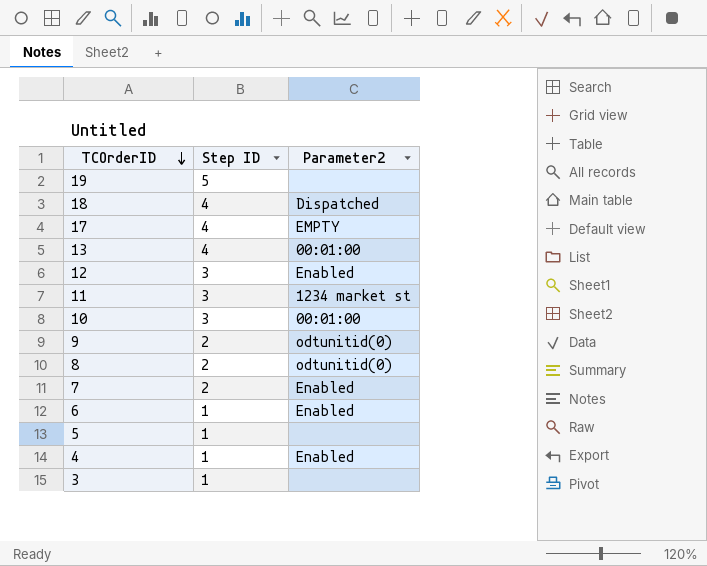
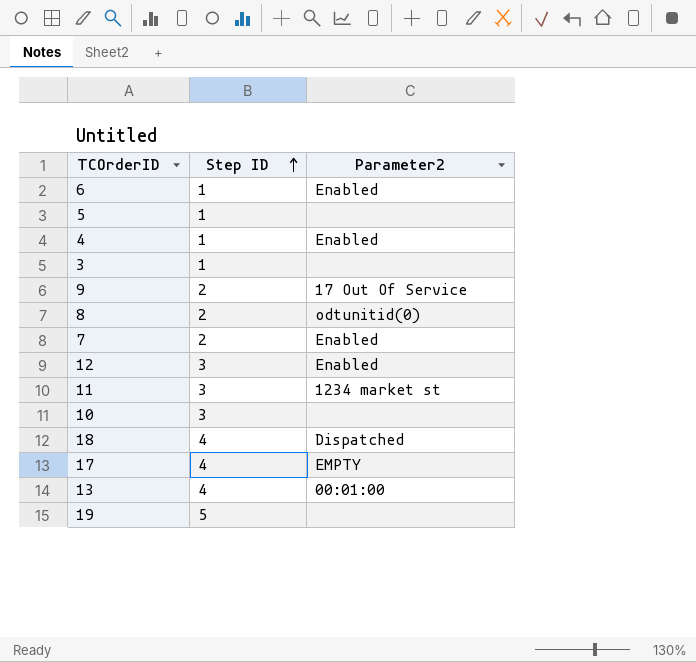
row order: TCOrderID descending -> Step ID ascending
9 | Parameter2: odtunitid(0) -> 17 Out Of Service
10 | Parameter2: 00:01:00 -> none

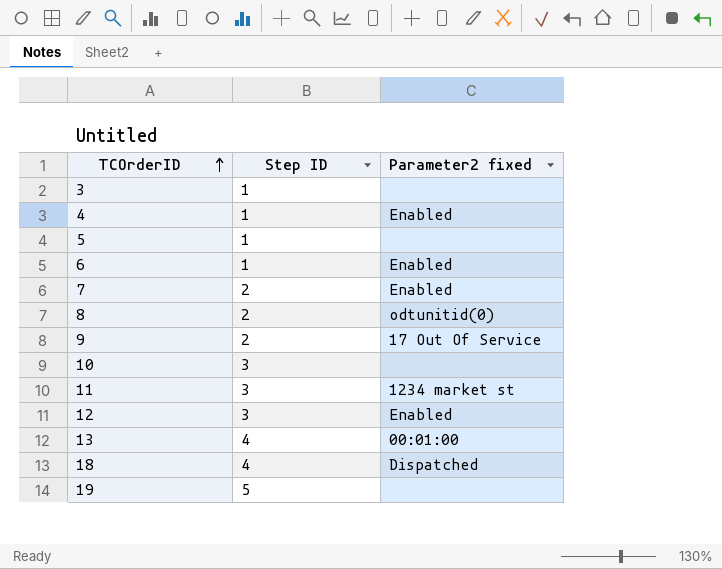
row order: Step ID ascending -> TCOrderID ascending
column name: Parameter2 -> Parameter2 fixed
row 17: 4 | EMPTY -> none

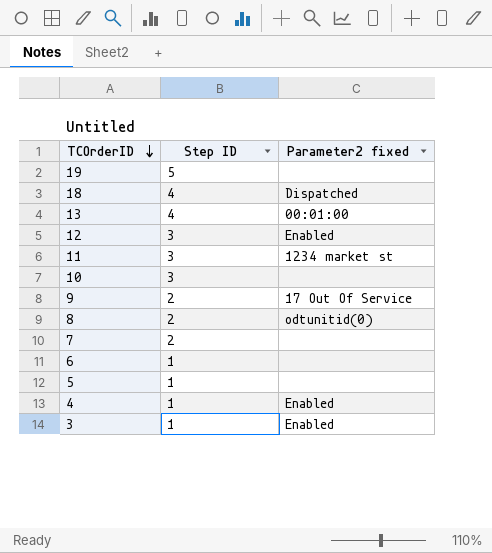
row order: TCOrderID ascending -> TCOrderID descending
7 | Parameter2 fixed: Enabled -> none
6 | Parameter2 fixed: Enabled -> none
3 | Parameter2 fixed: none -> Enabled

